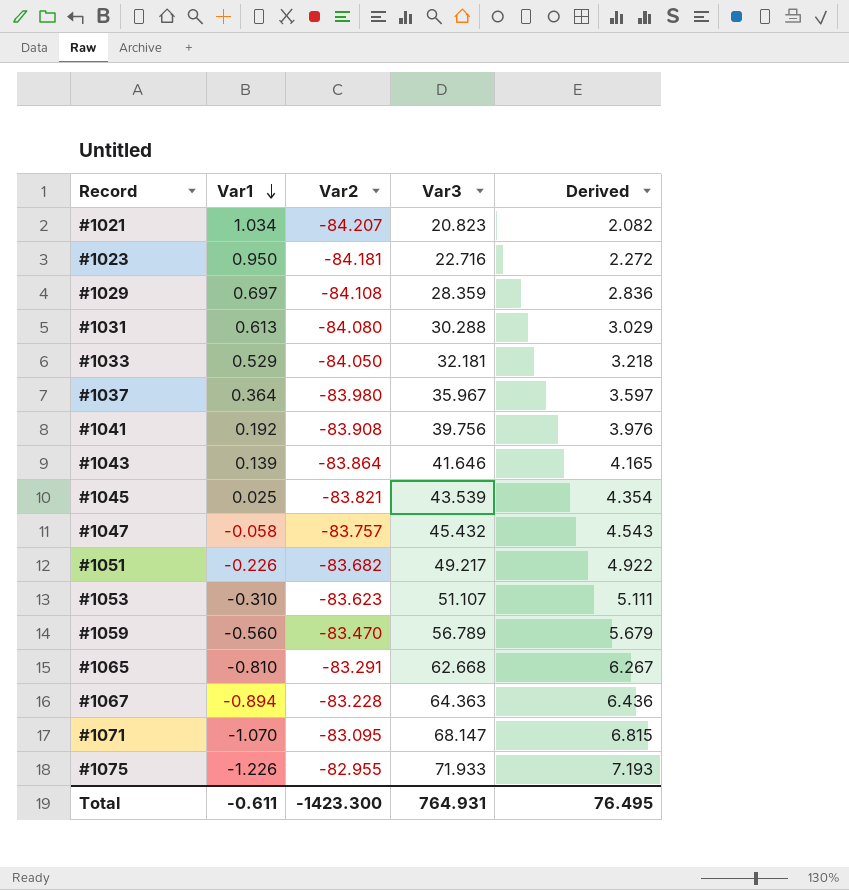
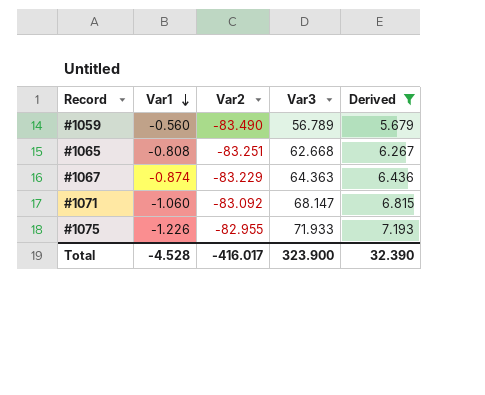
filter: none -> Derived >= 5.679
#1059 | Var2: -83.470 -> -83.490
#1065 | Var1: -0.810 -> -0.808
#1065 | Var2: -83.291 -> -83.251
#1067 | Var1: -0.894 -> -0.874
#1067 | Var2: -83.228 -> -83.229
#1071 | Var1: -1.070 -> -1.060
#1071 | Var2: -83.095 -> -83.092
Total | Var1: -0.611 -> -4.528
Total | Var2: -1423.300 -> -416.017
Total | Var3: 764.931 -> 323.900
Total | Derived: 76.495 -> 32.390

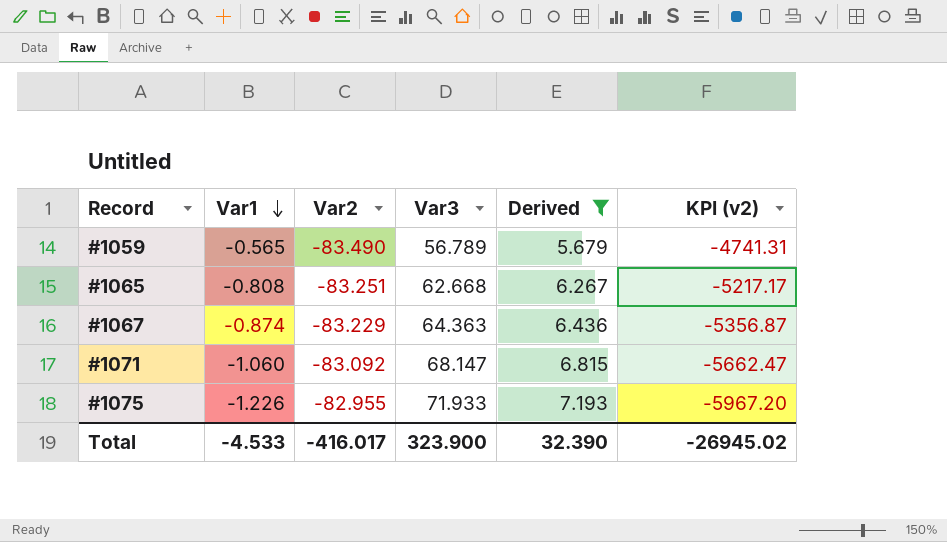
column KPI (v2) | formula: none -> [Var2] * [Var3]
#1059 | Var1: -0.560 -> -0.565
Total | Var1: -4.528 -> -4.533

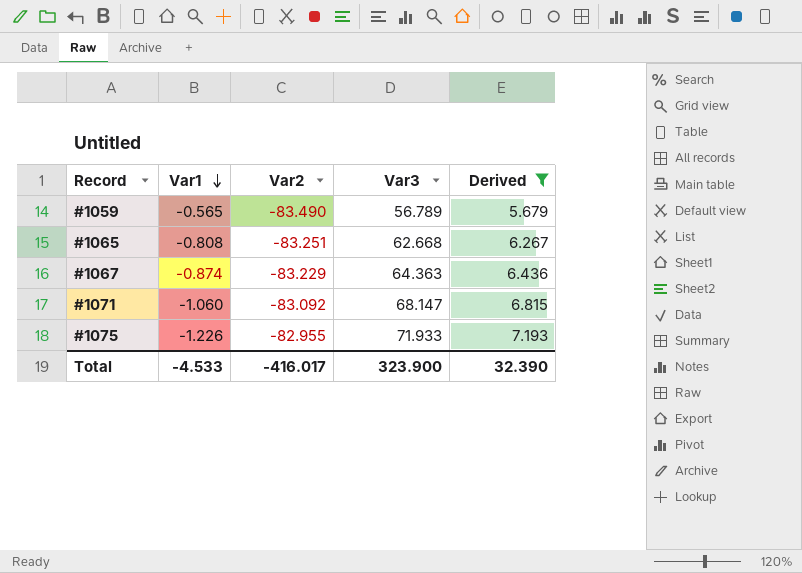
column KPI (v2) | formula: [Var2] * [Var3] -> none

